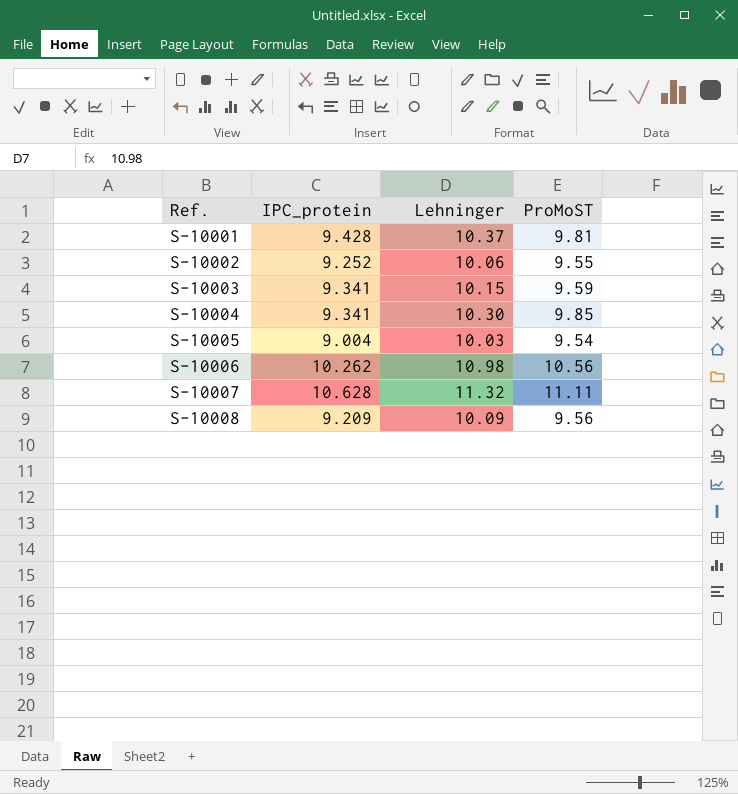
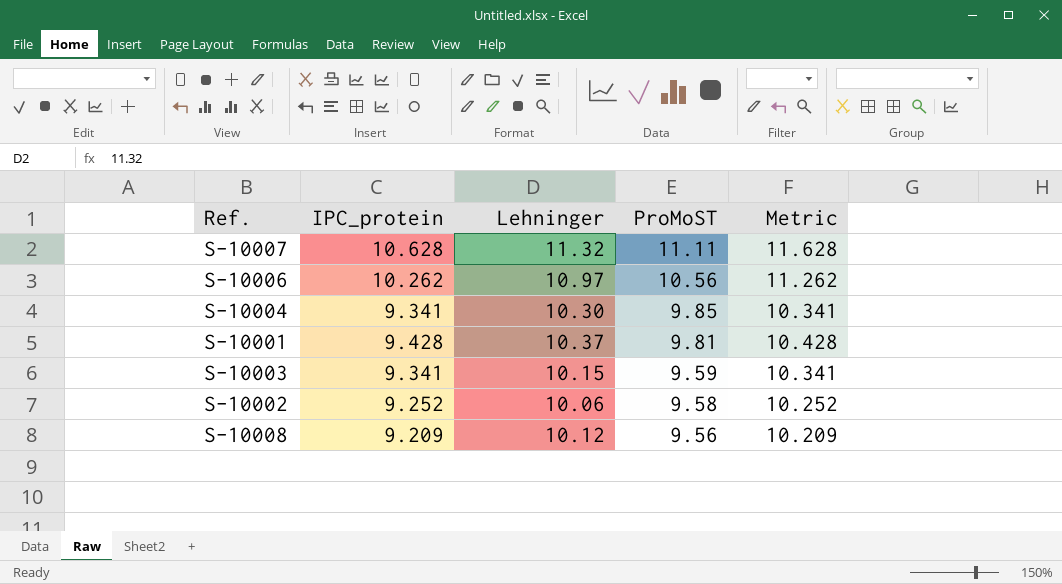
row order: Ref. ascending -> ProMoST descending
column Metric | formula: none -> [IPC_protein] + 1
row S-10005: 9.004 | 10.03 | 9.54 -> none
S-10006 | Lehninger: 10.98 -> 10.97
S-10002 | ProMoST: 9.55 -> 9.58
S-10008 | Lehninger: 10.09 -> 10.12

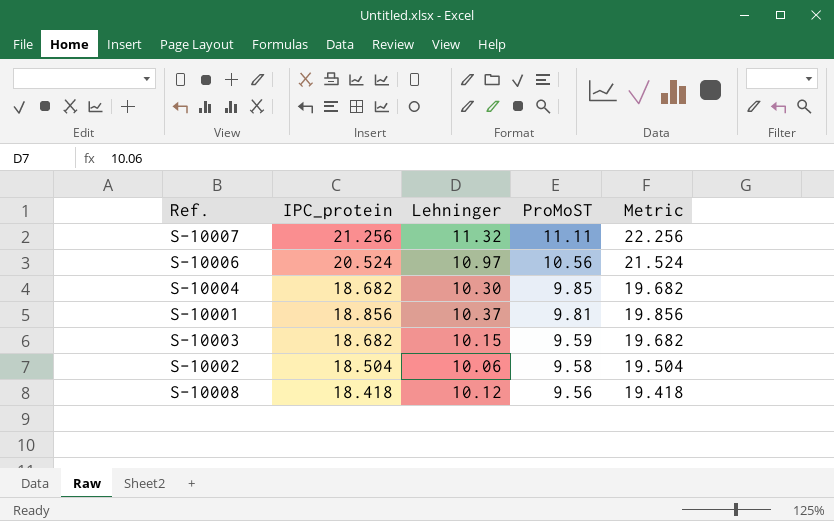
S-10007 | IPC_protein: 10.628 -> 21.256
S-10007 | Metric: 11.628 -> 22.256
S-10006 | IPC_protein: 10.262 -> 20.524
S-10006 | Metric: 11.262 -> 21.524
S-10004 | IPC_protein: 9.341 -> 18.682
S-10004 | Metric: 10.341 -> 19.682
S-10001 | IPC_protein: 9.428 -> 18.856
S-10001 | Metric: 10.428 -> 19.856
S-10003 | IPC_protein: 9.341 -> 18.682
S-10003 | Metric: 10.341 -> 19.682
S-10002 | IPC_protein: 9.252 -> 18.504
S-10002 | Metric: 10.252 -> 19.504
S-10008 | IPC_protein: 9.209 -> 18.418
S-10008 | Metric: 10.209 -> 19.418

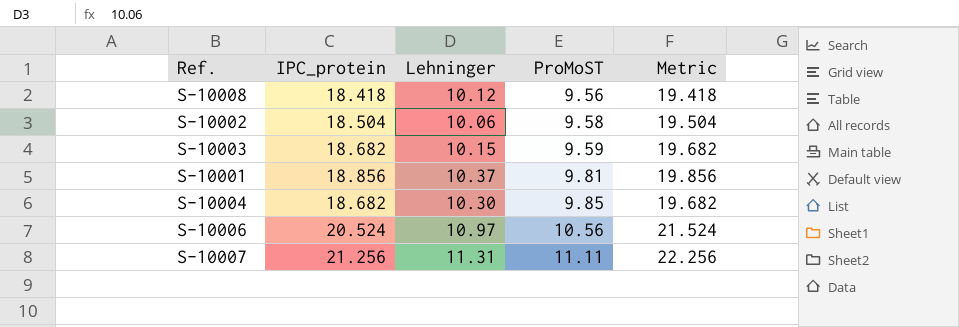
row order: ProMoST descending -> ProMoST ascending
S-10007 | Lehninger: 11.32 -> 11.31

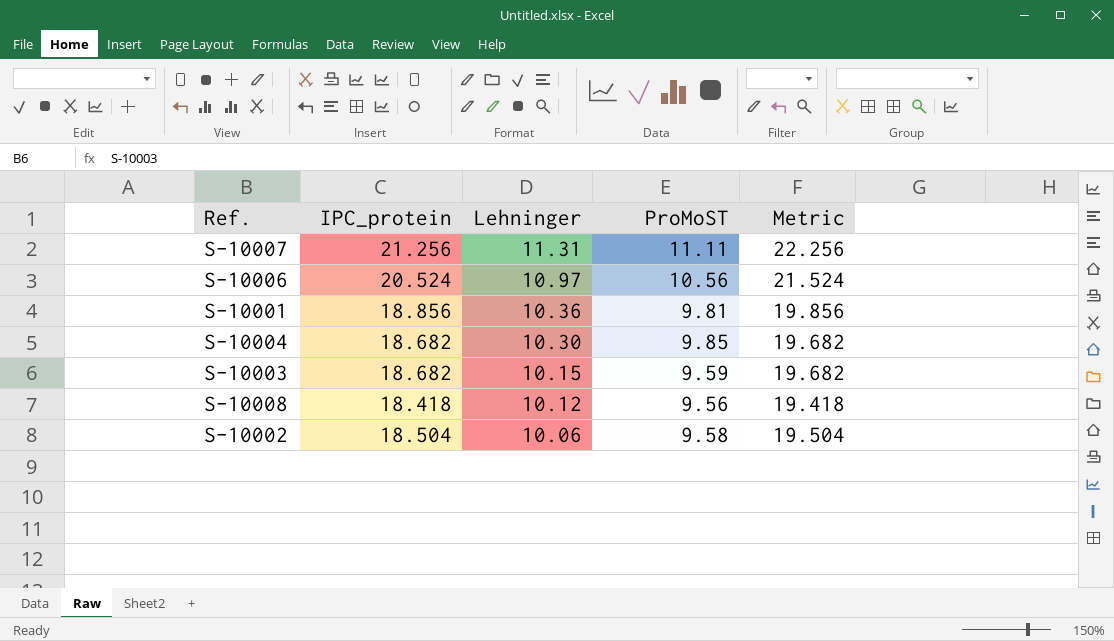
row order: ProMoST ascending -> Lehninger descending
S-10001 | Lehninger: 10.37 -> 10.36

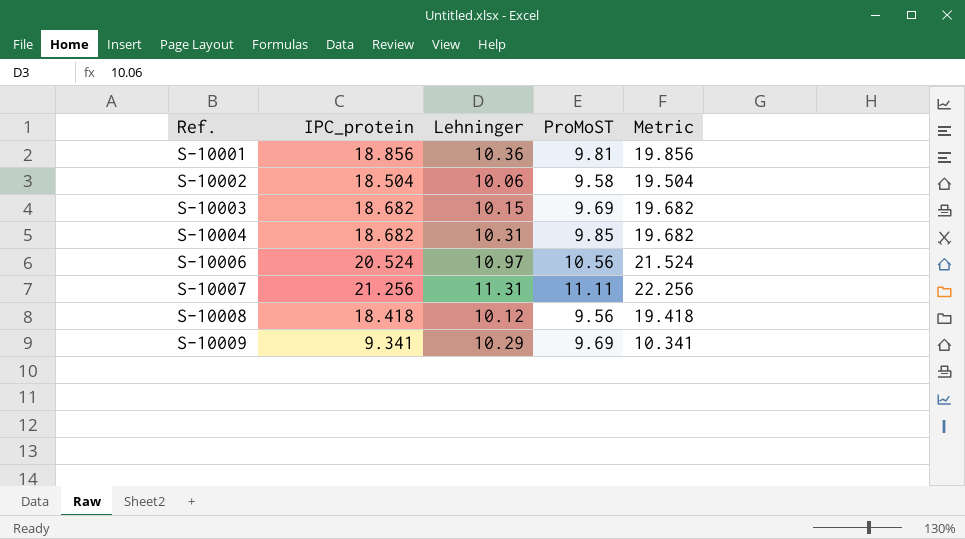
row order: Lehninger descending -> Ref. ascending
S-10003 | ProMoST: 9.59 -> 9.69
S-10004 | Lehninger: 10.30 -> 10.31
row S-10009: none -> 9.341 | 10.29 | 9.69 | 10.341

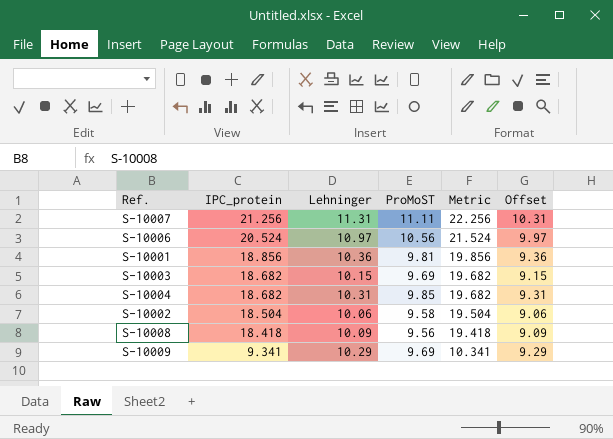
row order: Ref. ascending -> IPC_protein descending
column Offset | formula: none -> [Lehninger] - 1
S-10008 | Lehninger: 10.12 -> 10.09

